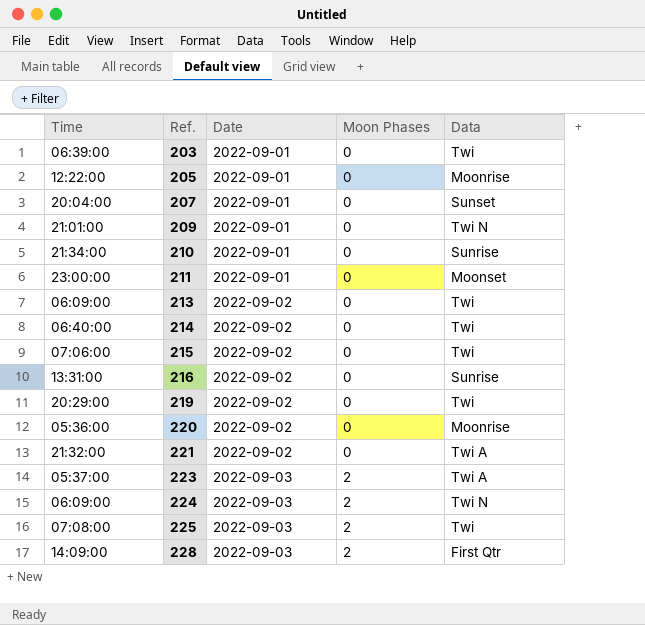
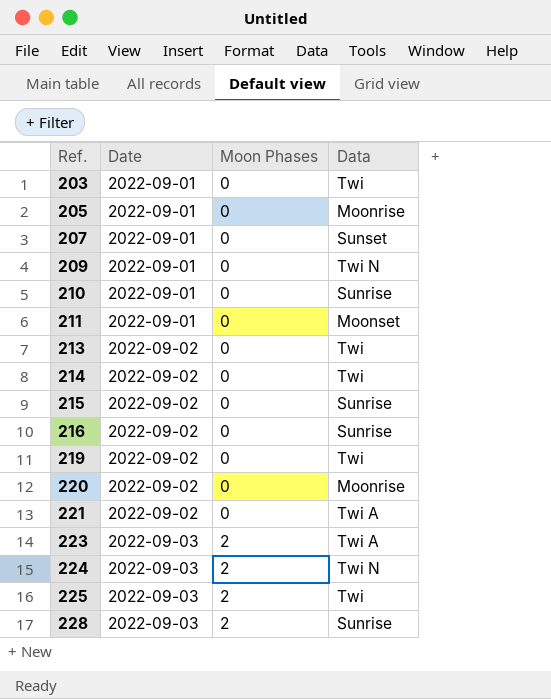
column Time | position: 1 -> none
215 | Data: Twi -> Sunrise
228 | Data: First Qtr -> Sunrise

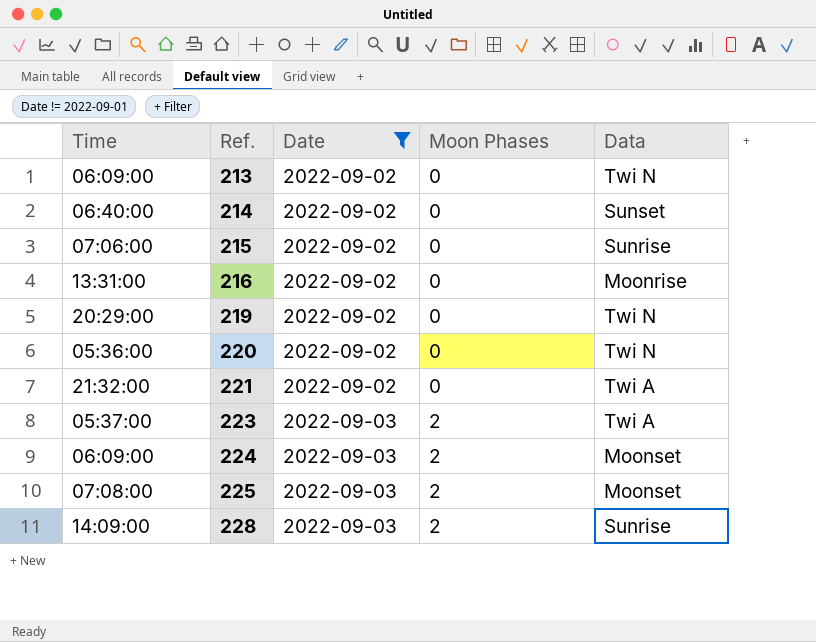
filter: none -> Date != 2022-09-01
column Time | position: none -> 1
213 | Data: Twi -> Twi N
214 | Data: Twi -> Sunset
216 | Data: Sunrise -> Moonrise
219 | Data: Twi -> Twi N
220 | Data: Moonrise -> Twi N
224 | Data: Twi N -> Moonset
225 | Data: Twi -> Moonset

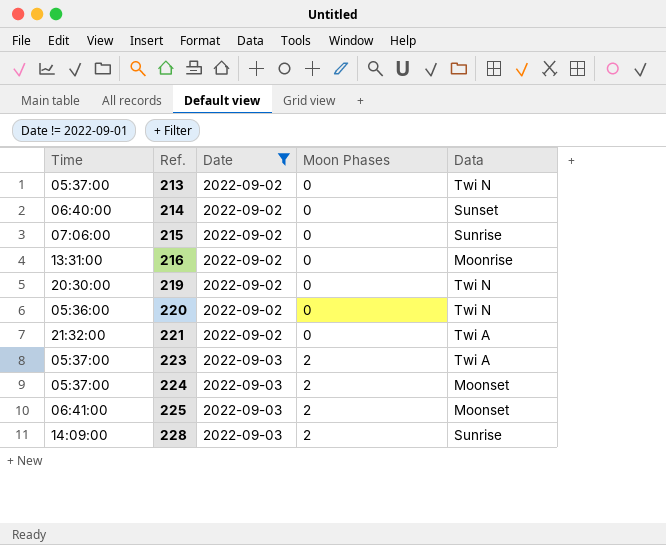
213 | Time: 06:09:00 -> 05:37:00
219 | Time: 20:29:00 -> 20:30:00
224 | Time: 06:09:00 -> 05:37:00
225 | Time: 07:08:00 -> 06:41:00

